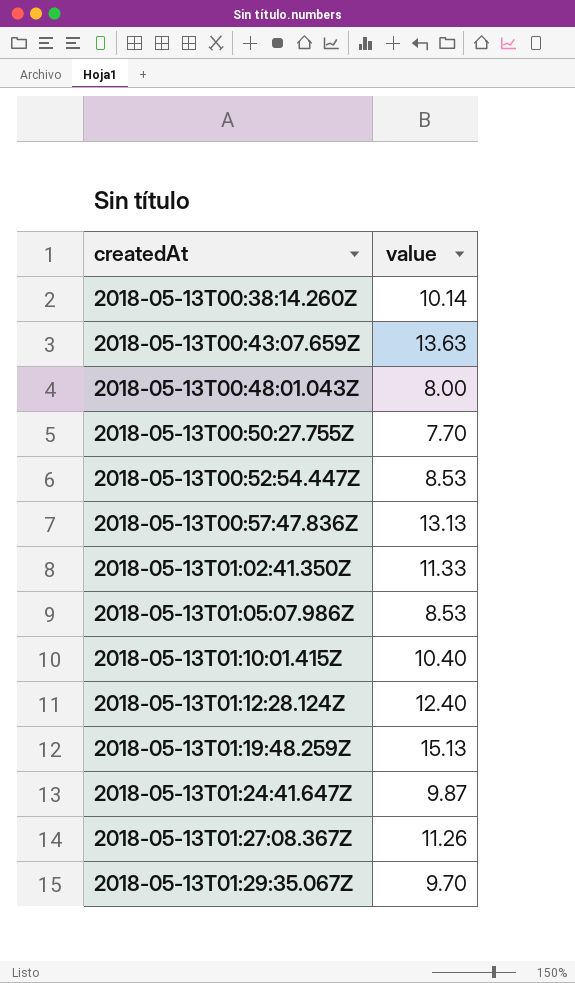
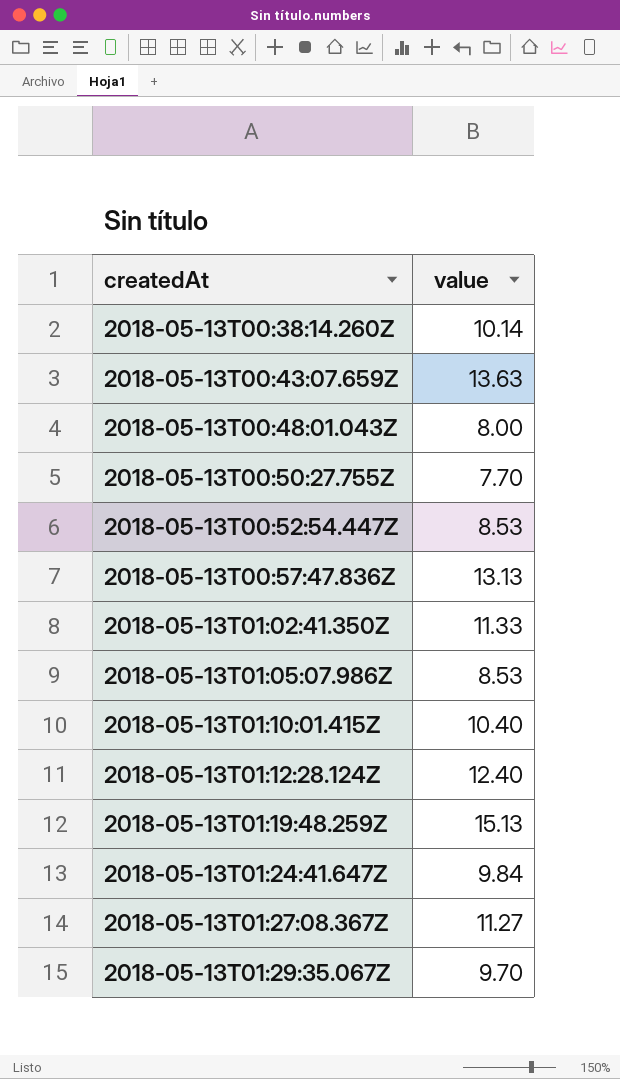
2018-05-13T01:24:41.647Z | value: 9.87 -> 9.84
2018-05-13T01:27:08.367Z | value: 11.26 -> 11.27

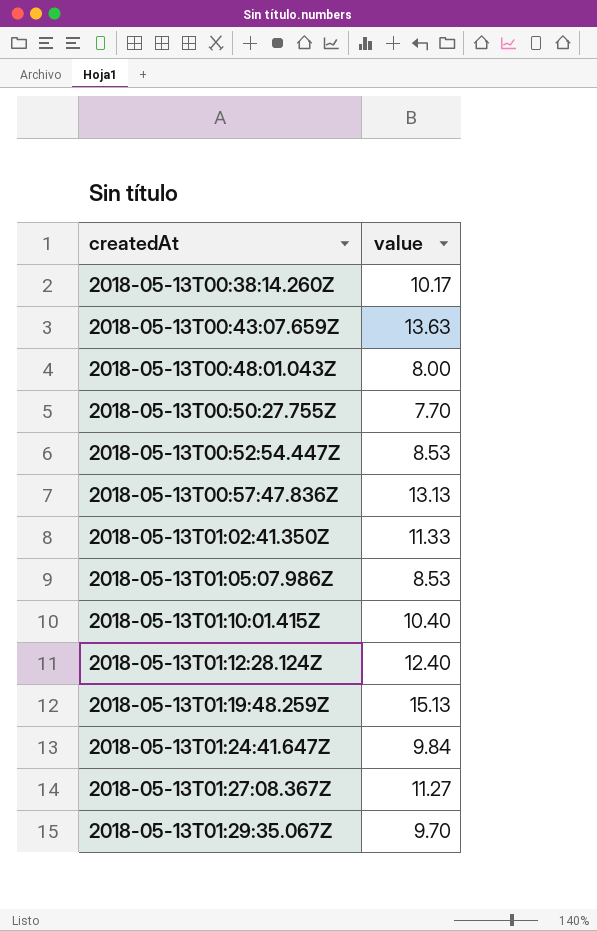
2018-05-13T00:38:14.260Z | value: 10.14 -> 10.17

